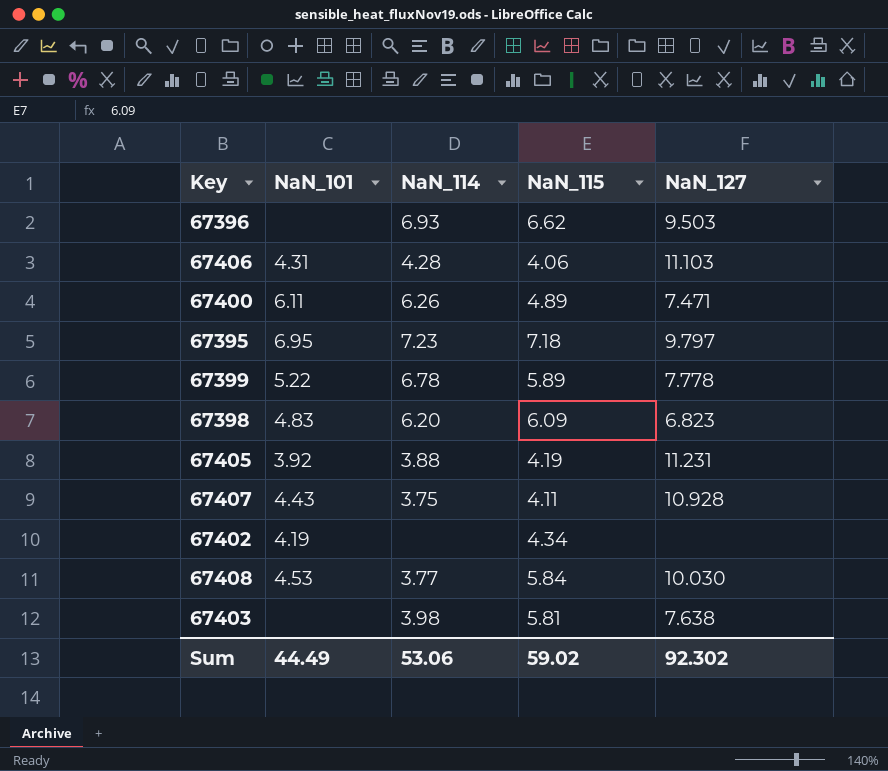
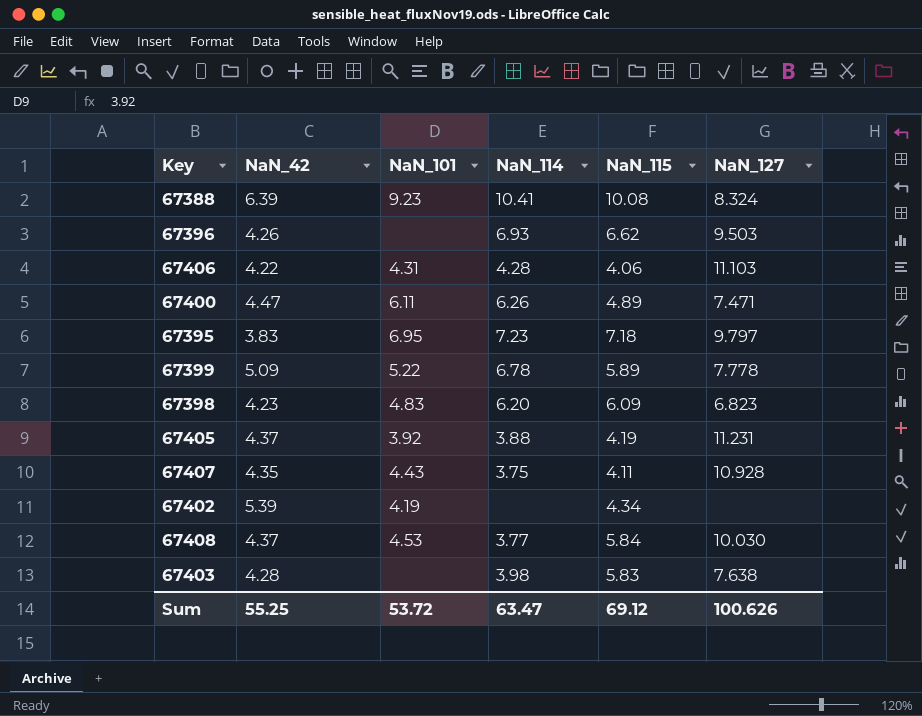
column NaN_42 | position: none -> 2
row 67388: none -> 6.39 | 9.23 | 10.41 | 10.08 | 8.324
67403 | NaN_115: 5.81 -> 5.83
Sum | NaN_101: 44.49 -> 53.72
Sum | NaN_114: 53.06 -> 63.47
Sum | NaN_115: 59.02 -> 69.12
Sum | NaN_127: 92.302 -> 100.626

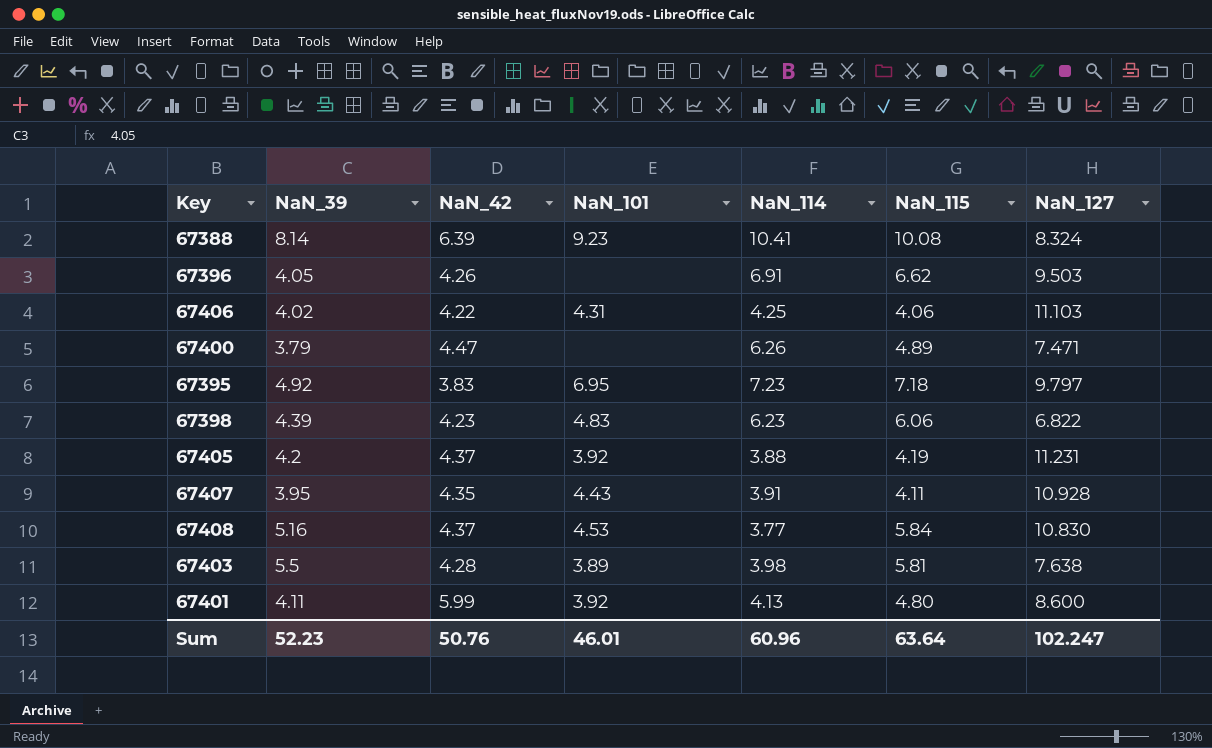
column NaN_39 | position: none -> 2
row 67399: 5.09 | 5.22 | 6.78 | 5.89 | 7.778 -> none
row 67402: 5.39 | 4.19 | none | 4.34 | none -> none
67396 | NaN_114: 6.93 -> 6.91
67406 | NaN_114: 4.28 -> 4.25
67400 | NaN_101: 6.11 -> none
67398 | NaN_114: 6.20 -> 6.23
67398 | NaN_115: 6.09 -> 6.06
67398 | NaN_127: 6.823 -> 6.822
67407 | NaN_114: 3.75 -> 3.91
67408 | NaN_127: 10.030 -> 10.830
67403 | NaN_101: none -> 3.89
67403 | NaN_115: 5.83 -> 5.81
row 67401: none -> 4.11 | 5.99 | 3.92 | 4.13 | 4.80 | 8.600
Sum | NaN_42: 55.25 -> 50.76
Sum | NaN_101: 53.72 -> 46.01
Sum | NaN_114: 63.47 -> 60.96
Sum | NaN_115: 69.12 -> 63.64
Sum | NaN_127: 100.626 -> 102.247

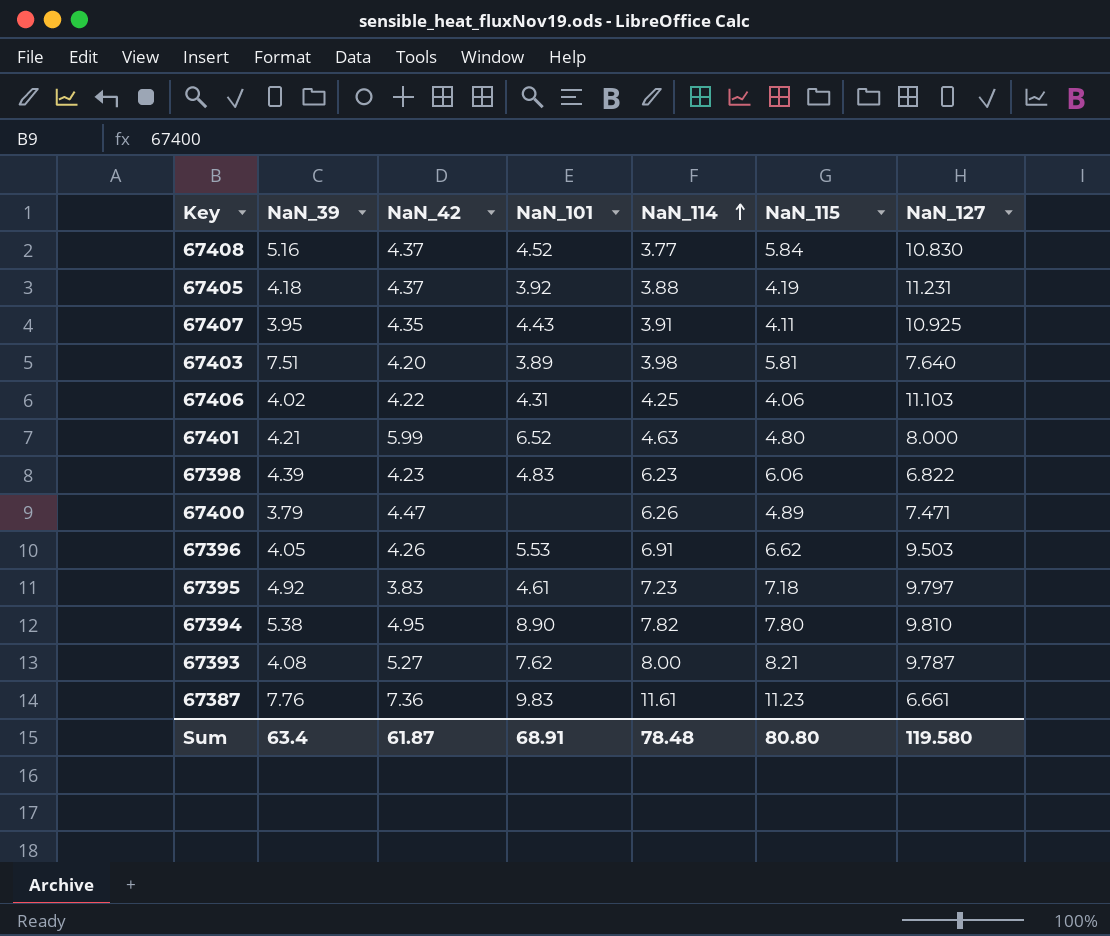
row order: none -> NaN_114 ascending
row 67388: 8.14 | 6.39 | 9.23 | 10.41 | 10.08 | 8.324 -> none
67408 | NaN_101: 4.53 -> 4.52
67405 | NaN_39: 4.2 -> 4.18
67407 | NaN_127: 10.928 -> 10.925
67403 | NaN_39: 5.5 -> 7.51
67403 | NaN_42: 4.28 -> 4.20
67403 | NaN_127: 7.638 -> 7.640
67401 | NaN_39: 4.11 -> 4.21
67401 | NaN_101: 3.92 -> 6.52
67401 | NaN_114: 4.13 -> 4.63
67401 | NaN_127: 8.600 -> 8.000
67396 | NaN_101: none -> 5.53
67395 | NaN_101: 6.95 -> 4.61
row 67394: none -> 5.38 | 4.95 | 8.90 | 7.82 | 7.80 | 9.810
row 67393: none -> 4.08 | 5.27 | 7.62 | 8.00 | 8.21 | 9.787
row 67387: none -> 7.76 | 7.36 | 9.83 | 11.61 | 11.23 | 6.661
Sum | NaN_39: 52.23 -> 63.4
Sum | NaN_42: 50.76 -> 61.87
Sum | NaN_101: 46.01 -> 68.91
Sum | NaN_114: 60.96 -> 78.48
Sum | NaN_115: 63.64 -> 80.80
Sum | NaN_127: 102.247 -> 119.580

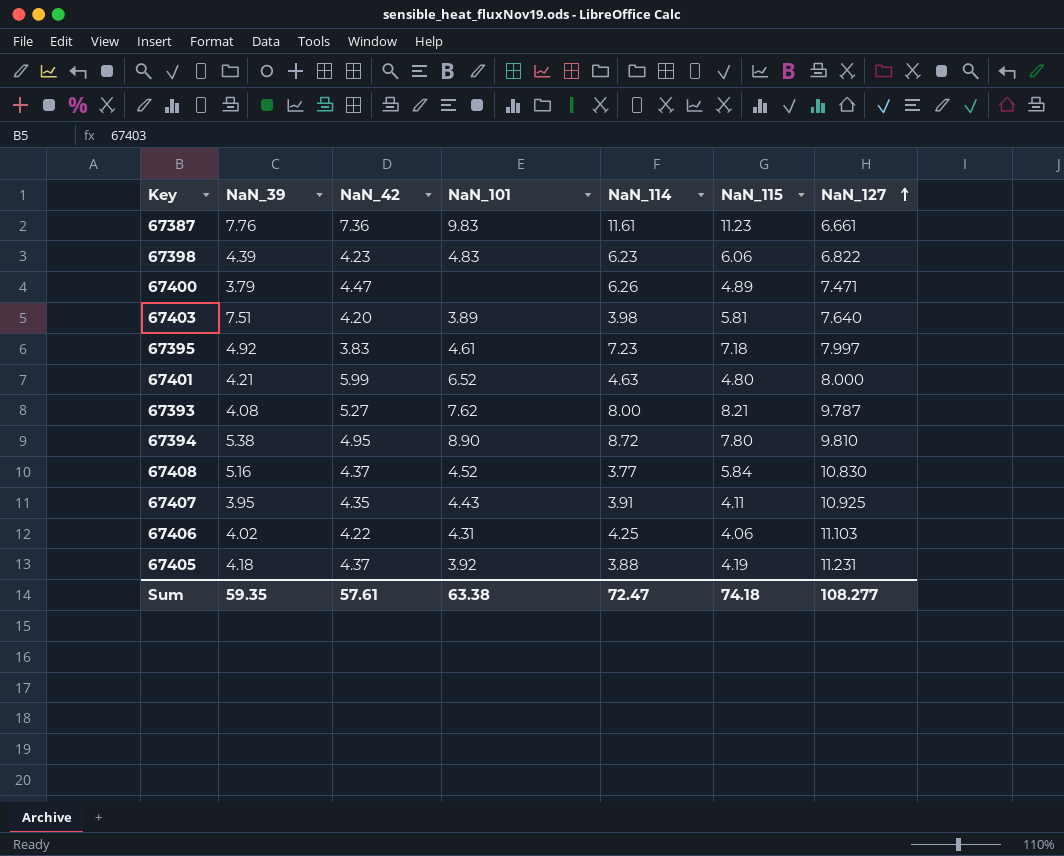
row order: NaN_114 ascending -> NaN_127 ascending
row 67396: 4.05 | 4.26 | 5.53 | 6.91 | 6.62 | 9.503 -> none
67395 | NaN_127: 9.797 -> 7.997
67394 | NaN_114: 7.82 -> 8.72
Sum | NaN_39: 63.4 -> 59.35
Sum | NaN_42: 61.87 -> 57.61
Sum | NaN_101: 68.91 -> 63.38
Sum | NaN_114: 78.48 -> 72.47
Sum | NaN_115: 80.80 -> 74.18
Sum | NaN_127: 119.580 -> 108.277

